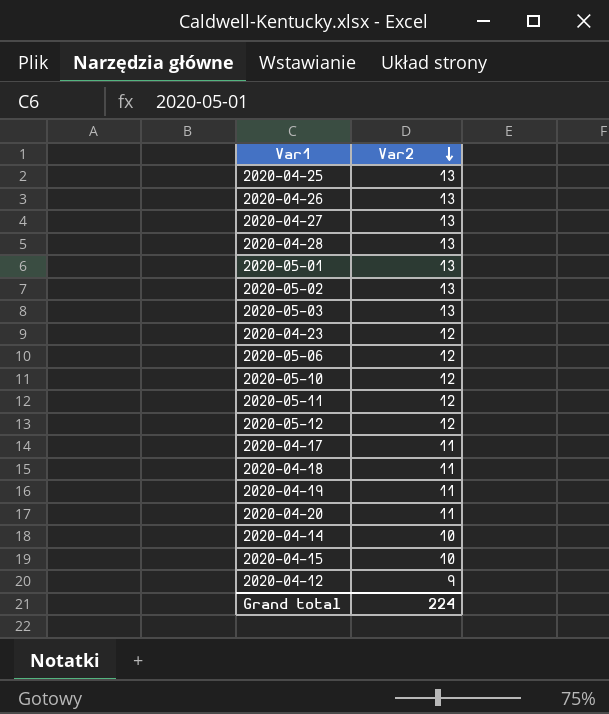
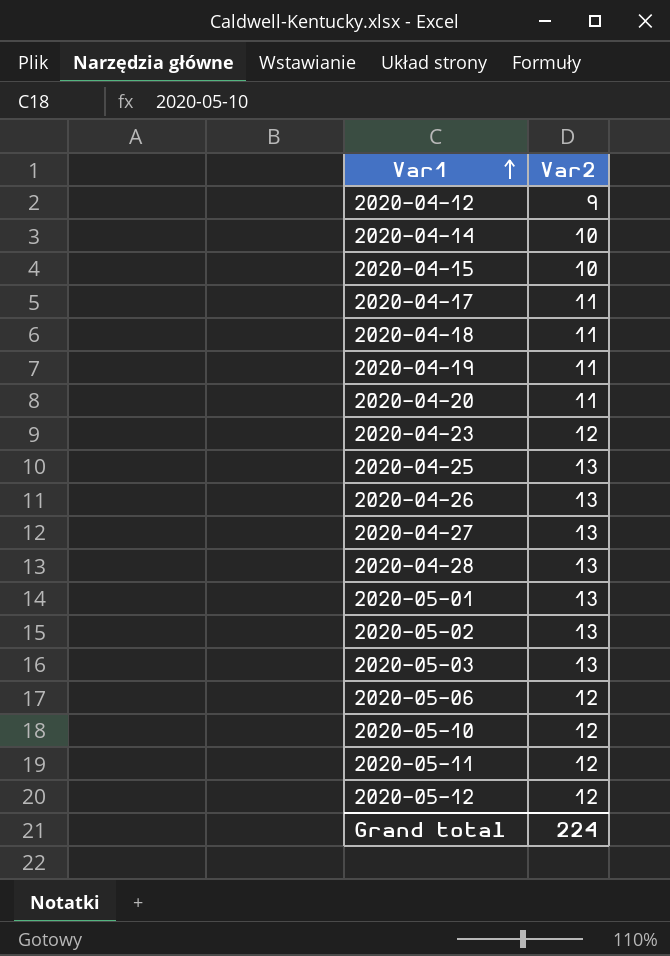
row order: Var2 descending -> Var1 ascending

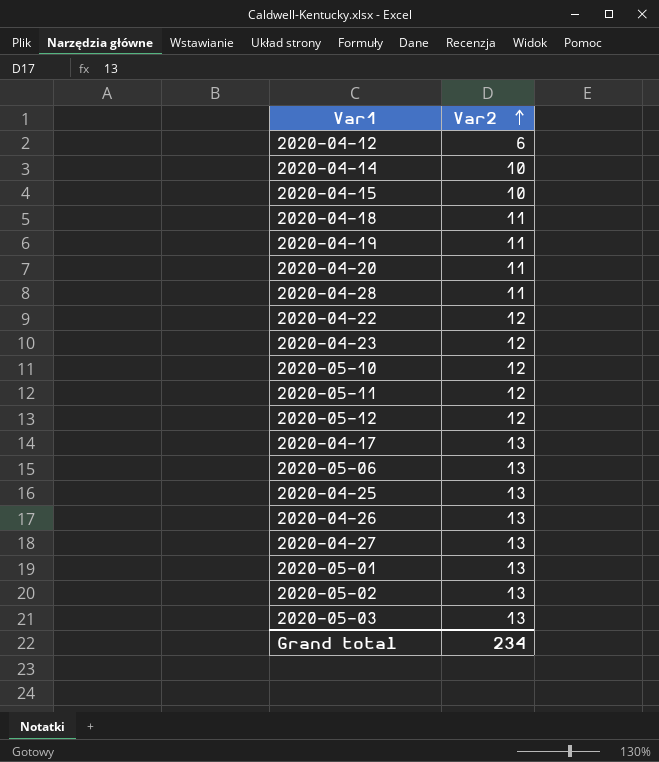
row order: Var1 ascending -> Var2 ascending
2020-04-12 | Var2: 9 -> 6
2020-04-28 | Var2: 13 -> 11
row 2020-04-22: none -> 12
2020-04-17 | Var2: 11 -> 13
2020-05-06 | Var2: 12 -> 13
Grand total | Var2: 224 -> 234

